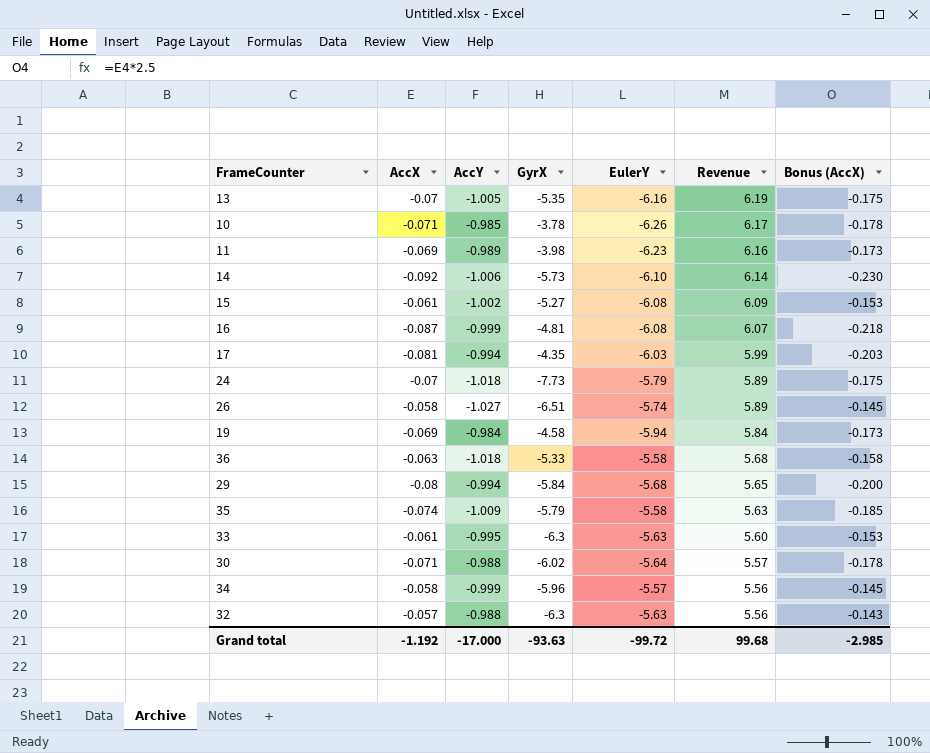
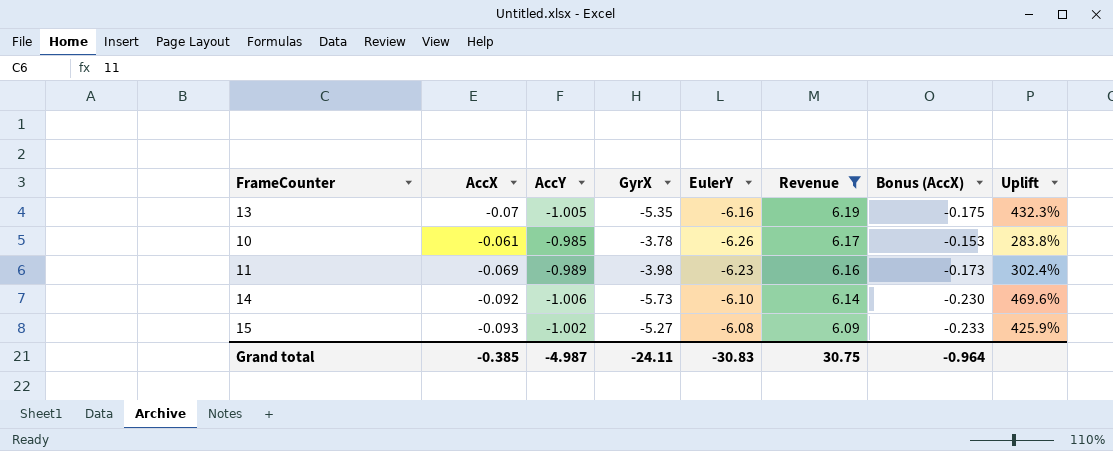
filter: none -> Revenue >= 6.09
column Uplift | formula: none -> ([GyrX] - [AccY]) / [AccY]
10 | AccX: -0.071 -> -0.061
10 | Bonus (AccX): -0.178 -> -0.153
15 | AccX: -0.061 -> -0.093
15 | Bonus (AccX): -0.153 -> -0.233
Grand total | AccX: -1.192 -> -0.385
Grand total | AccY: -17.000 -> -4.987
Grand total | GyrX: -93.63 -> -24.11
Grand total | EulerY: -99.72 -> -30.83
Grand total | Revenue: 99.68 -> 30.75
Grand total | Bonus (AccX): -2.985 -> -0.964

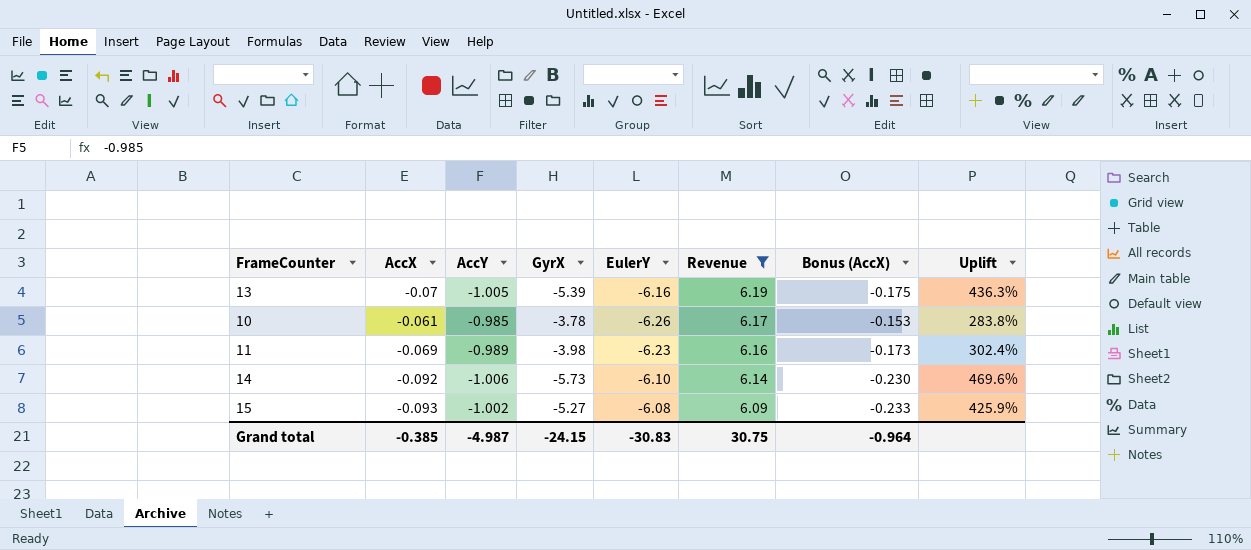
13 | GyrX: -5.35 -> -5.39
13 | Uplift: 432.3% -> 436.3%
Grand total | GyrX: -24.11 -> -24.15

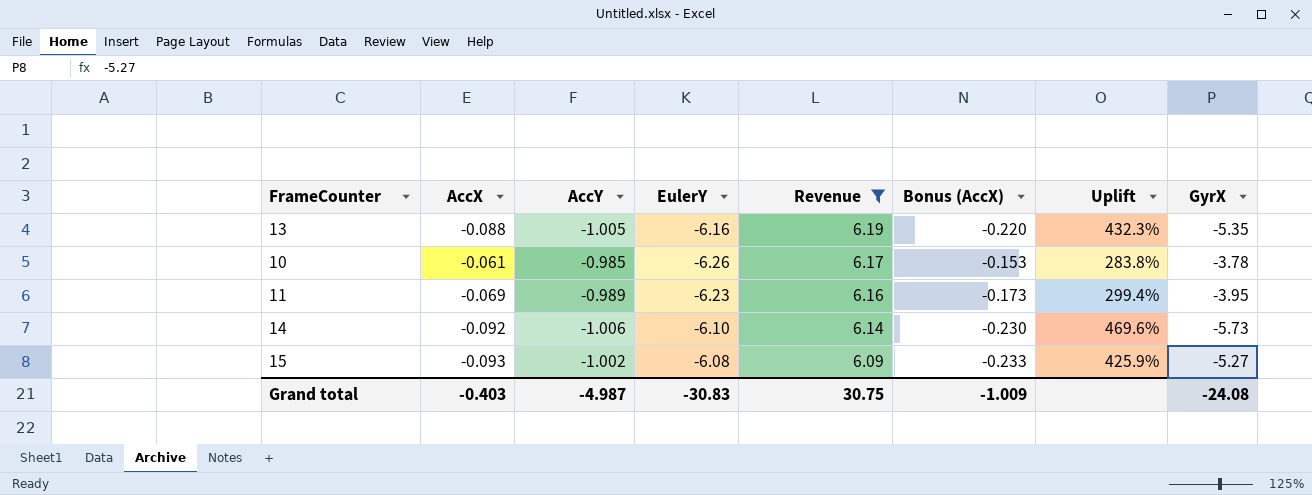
column GyrX | position: 4 -> 8
13 | AccX: -0.07 -> -0.088
13 | Bonus (AccX): -0.175 -> -0.220
13 | Uplift: 436.3% -> 432.3%
13 | GyrX: -5.39 -> -5.35
11 | Uplift: 302.4% -> 299.4%
11 | GyrX: -3.98 -> -3.95
Grand total | AccX: -0.385 -> -0.403
Grand total | Bonus (AccX): -0.964 -> -1.009
Grand total | GyrX: -24.15 -> -24.08

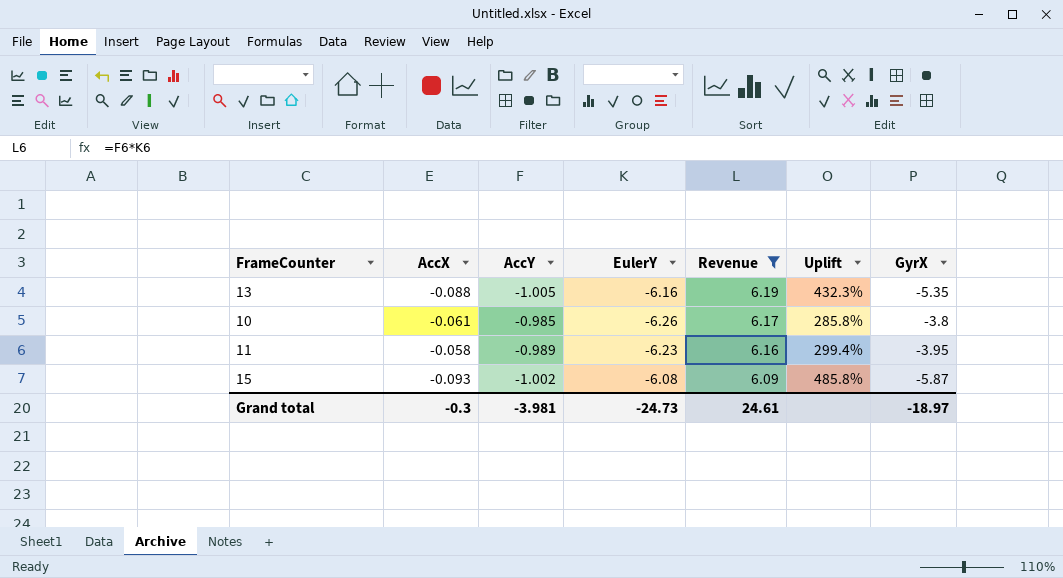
column Bonus (AccX) | formula: [AccX] * 2.5 -> none
row 14: -0.092 | -1.006 | -6.10 | 6.14 | -0.230 | 469.6% | -5.73 -> none
10 | Uplift: 283.8% -> 285.8%
10 | GyrX: -3.78 -> -3.8
11 | AccX: -0.069 -> -0.058
15 | Uplift: 425.9% -> 485.8%
15 | GyrX: -5.27 -> -5.87
Grand total | AccX: -0.403 -> -0.3
Grand total | AccY: -4.987 -> -3.981
Grand total | EulerY: -30.83 -> -24.73
Grand total | Revenue: 30.75 -> 24.61
Grand total | GyrX: -24.08 -> -18.97

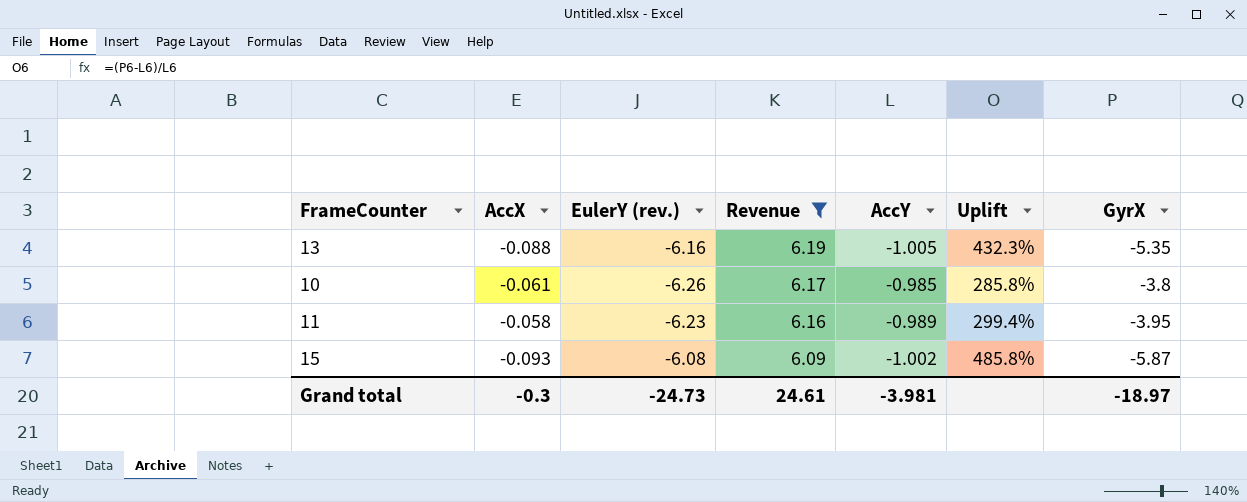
column name: EulerY -> EulerY (rev.)
column AccY | position: 3 -> 5

